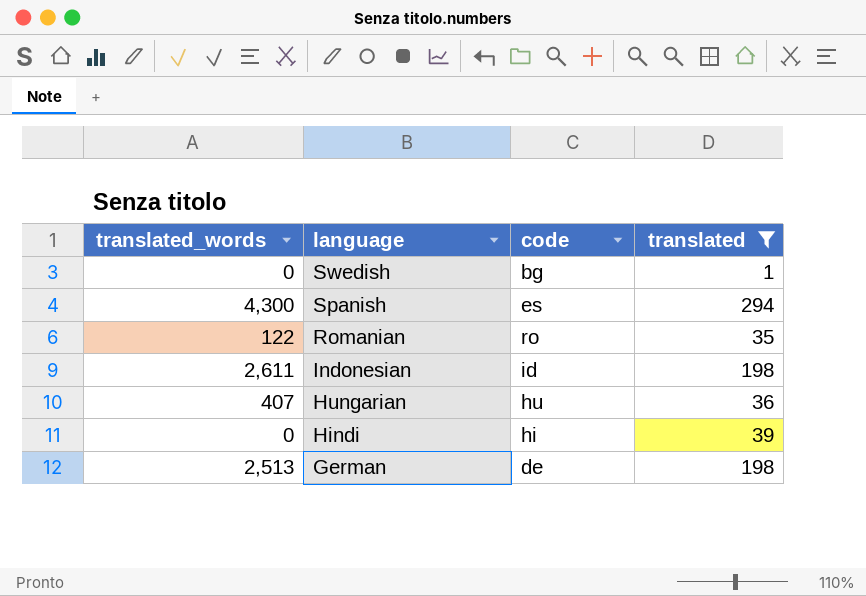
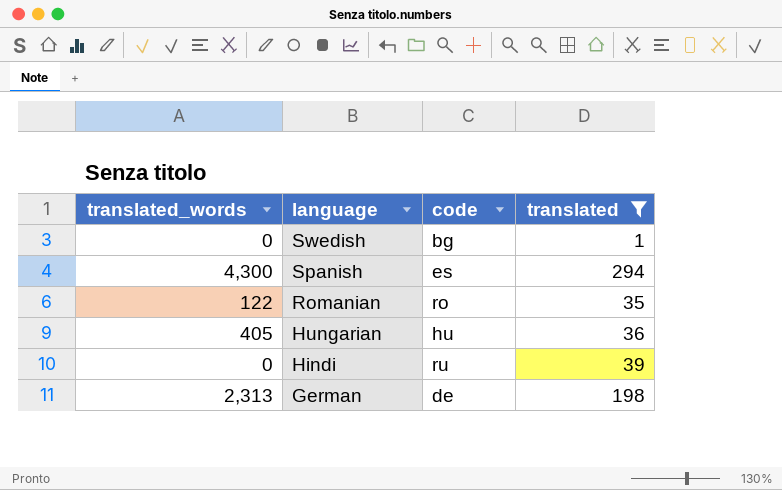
row Indonesian: 2,611 | id | 198 -> none
Hungarian | translated_words: 407 -> 405
Hindi | code: hi -> ru
German | translated_words: 2,513 -> 2,313

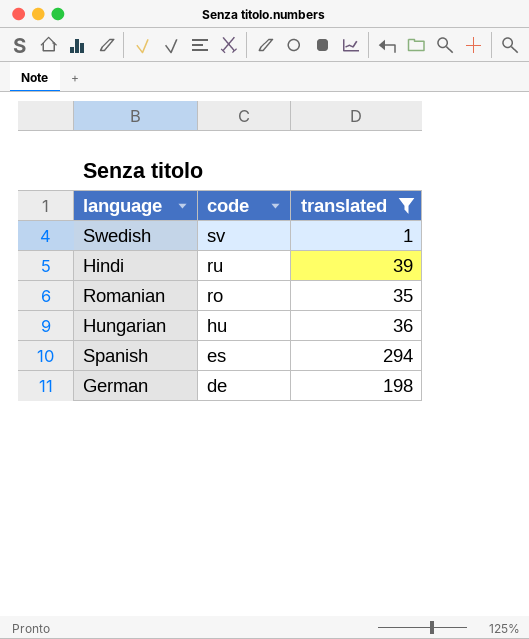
row order: language descending -> code descending
column translated_words | position: 1 -> none
Swedish | code: bg -> sv

